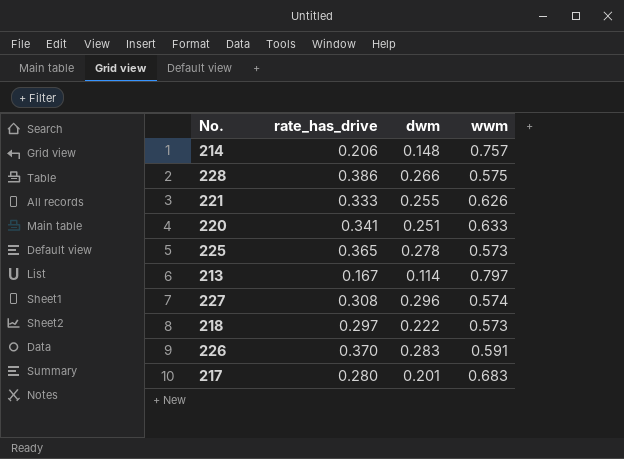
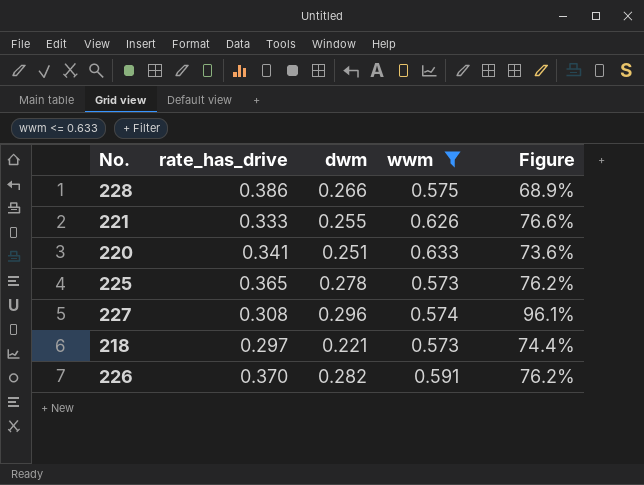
filter: none -> wwm <= 0.633
column Figure | formula: none -> [dwm] / [rate_has_drive]
218 | dwm: 0.222 -> 0.221
226 | dwm: 0.283 -> 0.282

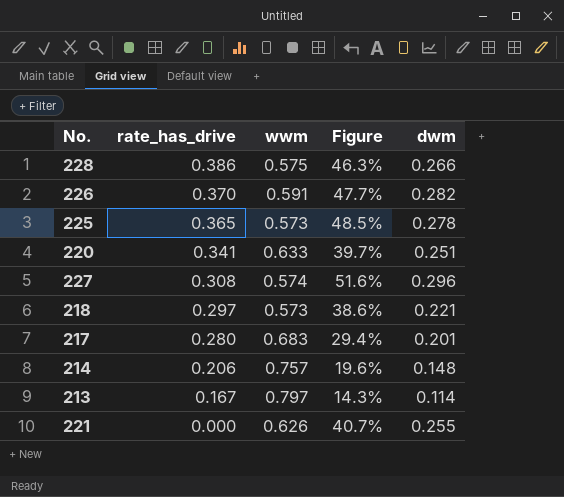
filter: wwm <= 0.633 -> none
row order: none -> rate_has_drive descending
column Figure | formula: [dwm] / [rate_has_drive] -> [dwm] / [wwm]
column dwm | position: 3 -> 5
221 | rate_has_drive: 0.333 -> 0.000

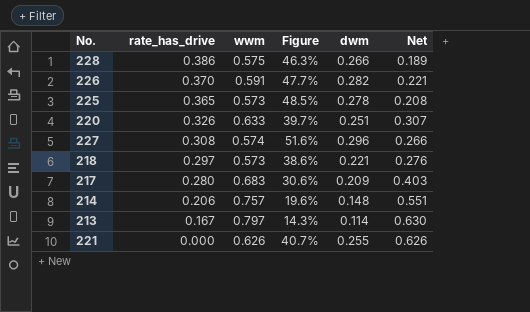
column Net | formula: none -> [wwm] - [rate_has_drive]
220 | rate_has_drive: 0.341 -> 0.326
217 | Figure: 29.4% -> 30.6%
217 | dwm: 0.201 -> 0.209

